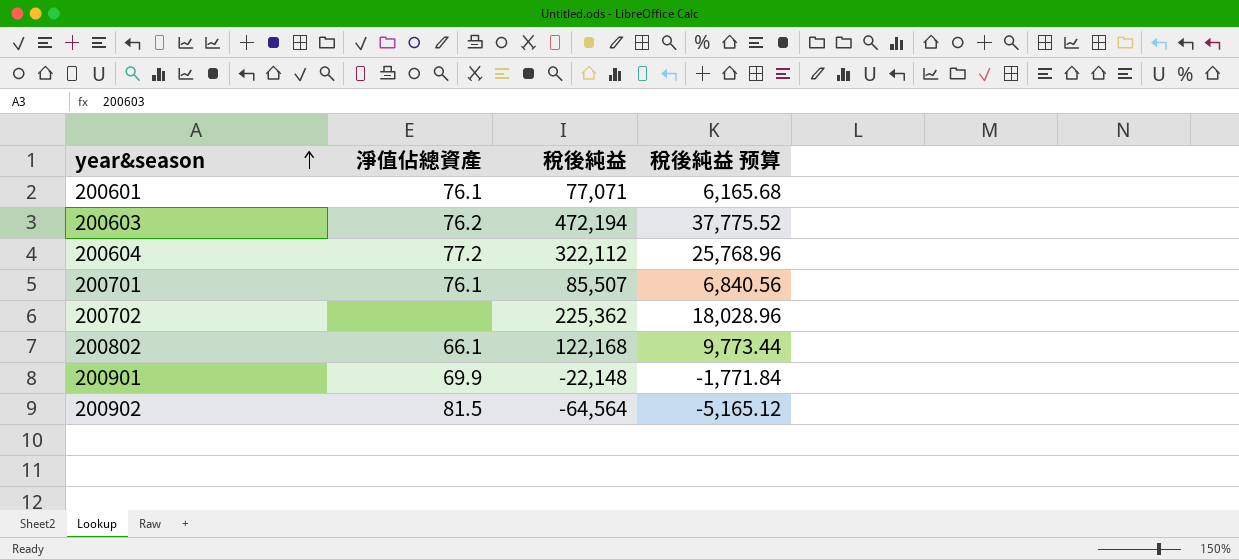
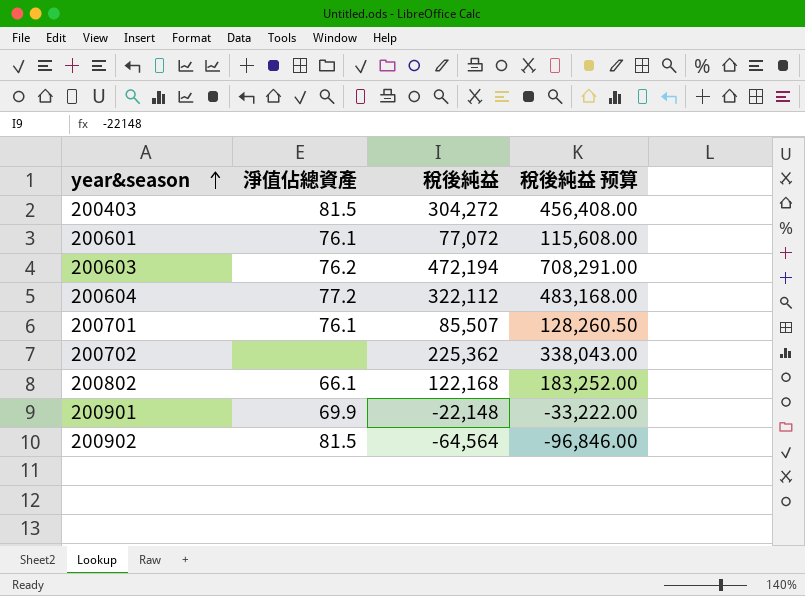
column 稅後純益 预算 | formula: [稅後純益] * 0.08 -> [稅後純益] * 1.5
row 200403: none -> 81.5 | 304,272 | 456,408.00
200601 | 稅後純益: 77,071 -> 77,072

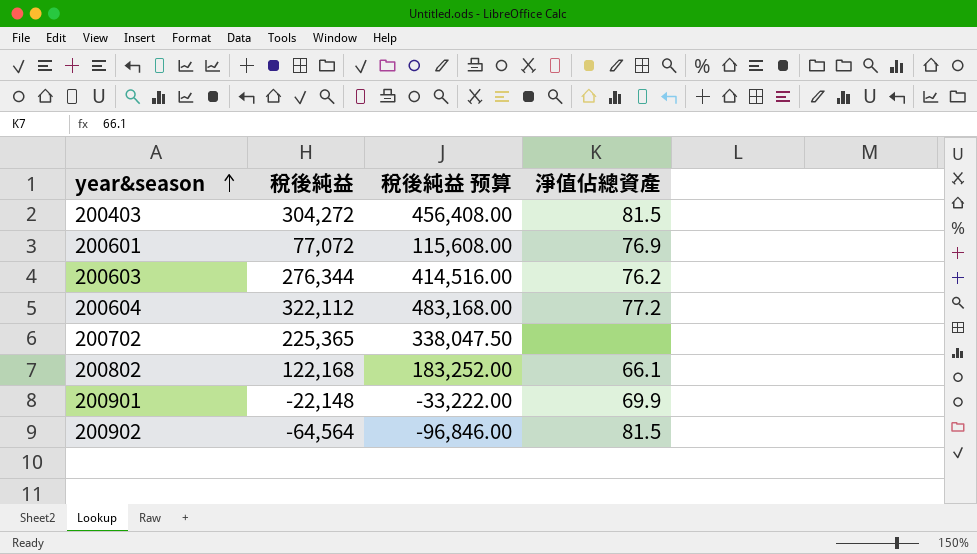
column 淨值佔總資產 | position: 2 -> 4
row 200701: 76.1 | 85,507 | 128,260.50 -> none
200601 | 淨值佔總資產: 76.1 -> 76.9
200603 | 稅後純益: 472,194 -> 276,344
200603 | 稅後純益 预算: 708,291.00 -> 414,516.00
200702 | 稅後純益: 225,362 -> 225,365
200702 | 稅後純益 预算: 338,043.00 -> 338,047.50

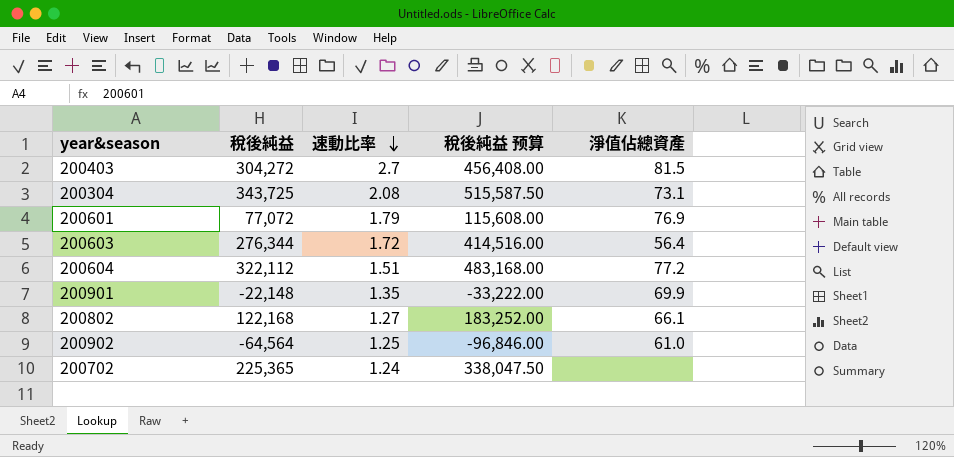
row order: year&season ascending -> 速動比率 descending
column 速動比率 | position: none -> 3
row 200304: none -> 343,725 | 2.08 | 515,587.50 | 73.1
200603 | 淨值佔總資產: 76.2 -> 56.4
200902 | 淨值佔總資產: 81.5 -> 61.0

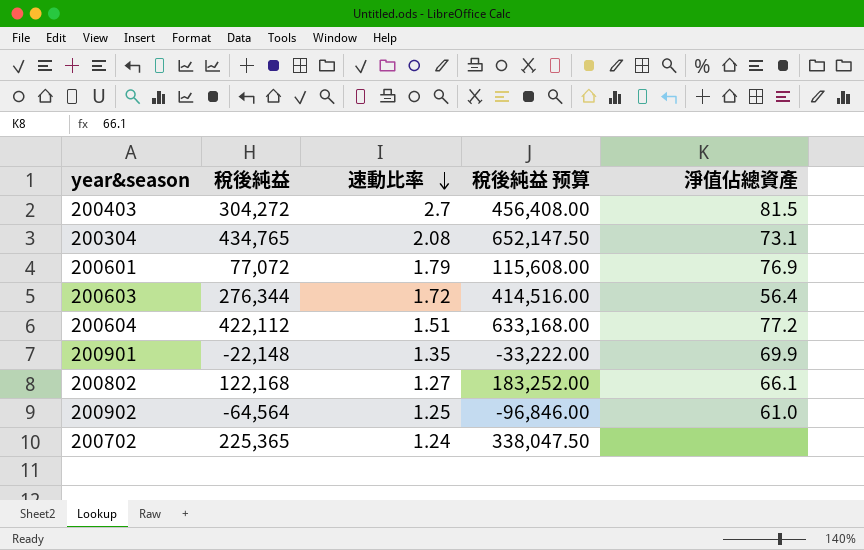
200304 | 稅後純益: 343,725 -> 434,765
200304 | 稅後純益 预算: 515,587.50 -> 652,147.50
200604 | 稅後純益: 322,112 -> 422,112
200604 | 稅後純益 预算: 483,168.00 -> 633,168.00

